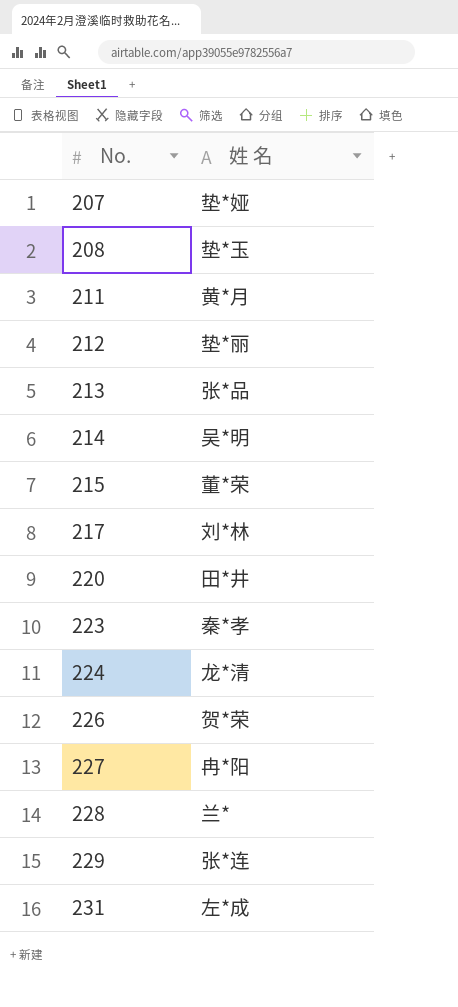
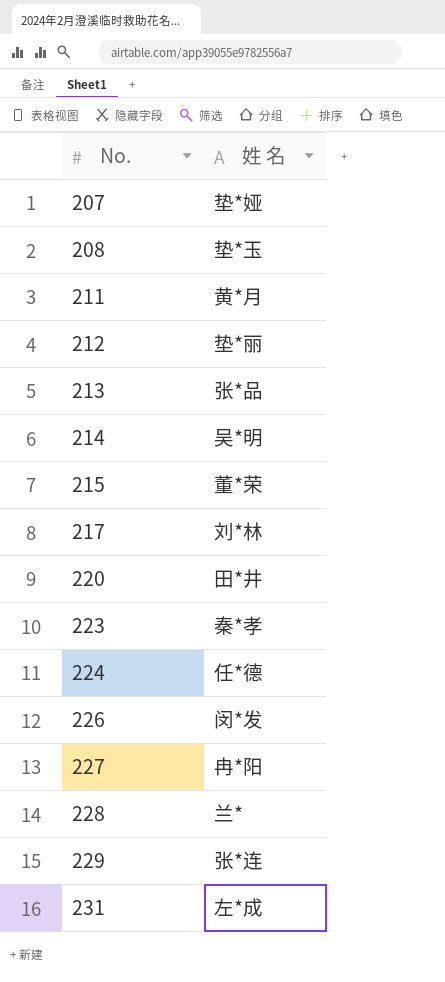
224 | 姓 名: 龙*清 -> 任*德
226 | 姓 名: 贺*荣 -> 闵*发

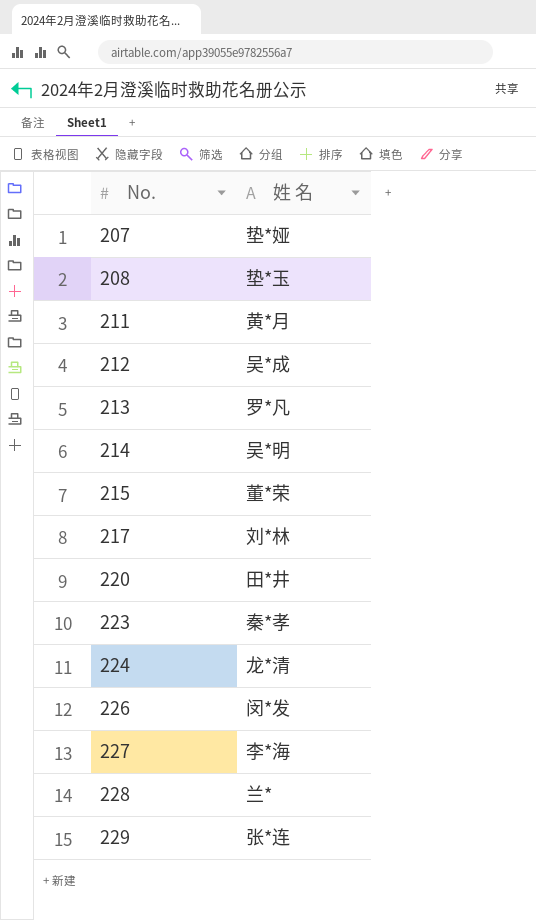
row 231: 左*成 -> none
212 | 姓 名: 垫*丽 -> 吴*成
213 | 姓 名: 张*品 -> 罗*凡
224 | 姓 名: 任*德 -> 龙*清
227 | 姓 名: 冉*阳 -> 李*海

